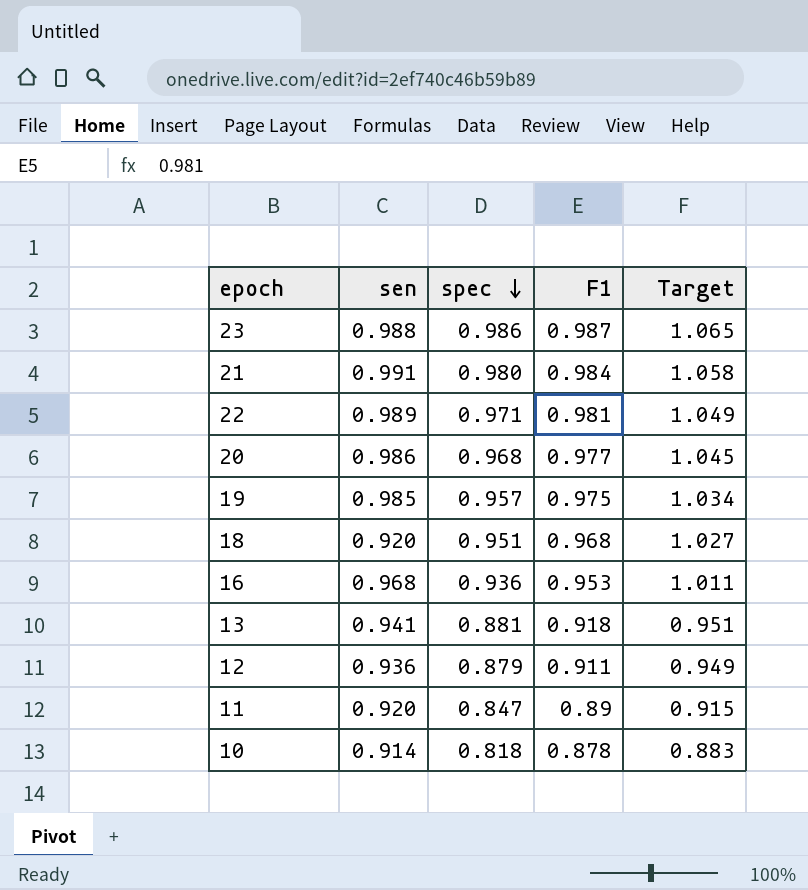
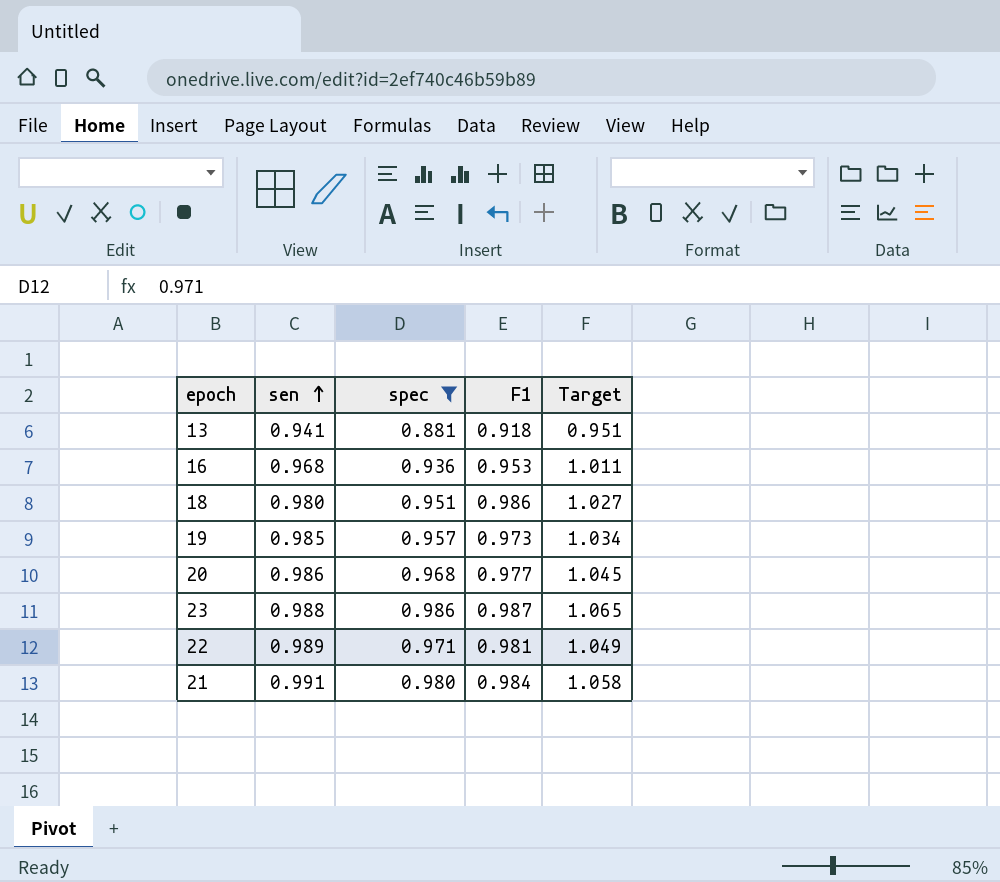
filter: none -> spec >= 0.881
row order: spec descending -> sen ascending
18 | sen: 0.920 -> 0.980
18 | F1: 0.968 -> 0.986
19 | F1: 0.975 -> 0.973

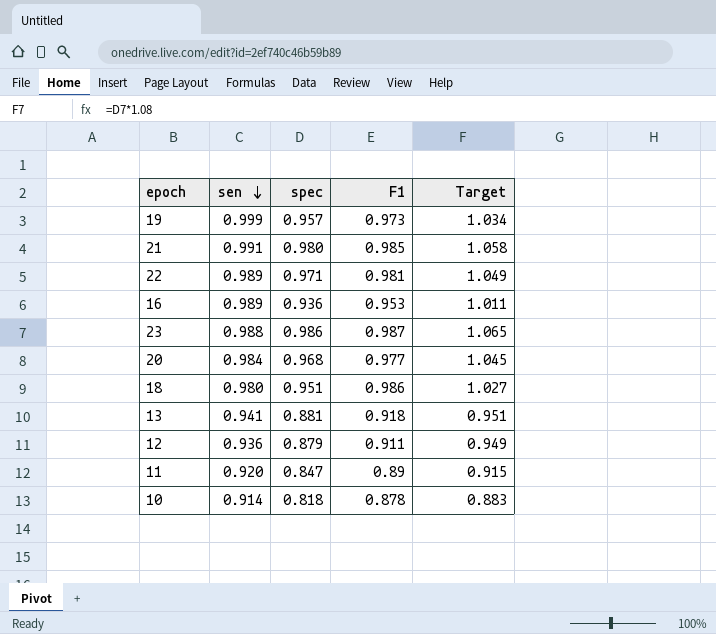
filter: spec >= 0.881 -> none
row order: sen ascending -> sen descending
19 | sen: 0.985 -> 0.999
21 | F1: 0.984 -> 0.985
16 | sen: 0.968 -> 0.989
20 | sen: 0.986 -> 0.984

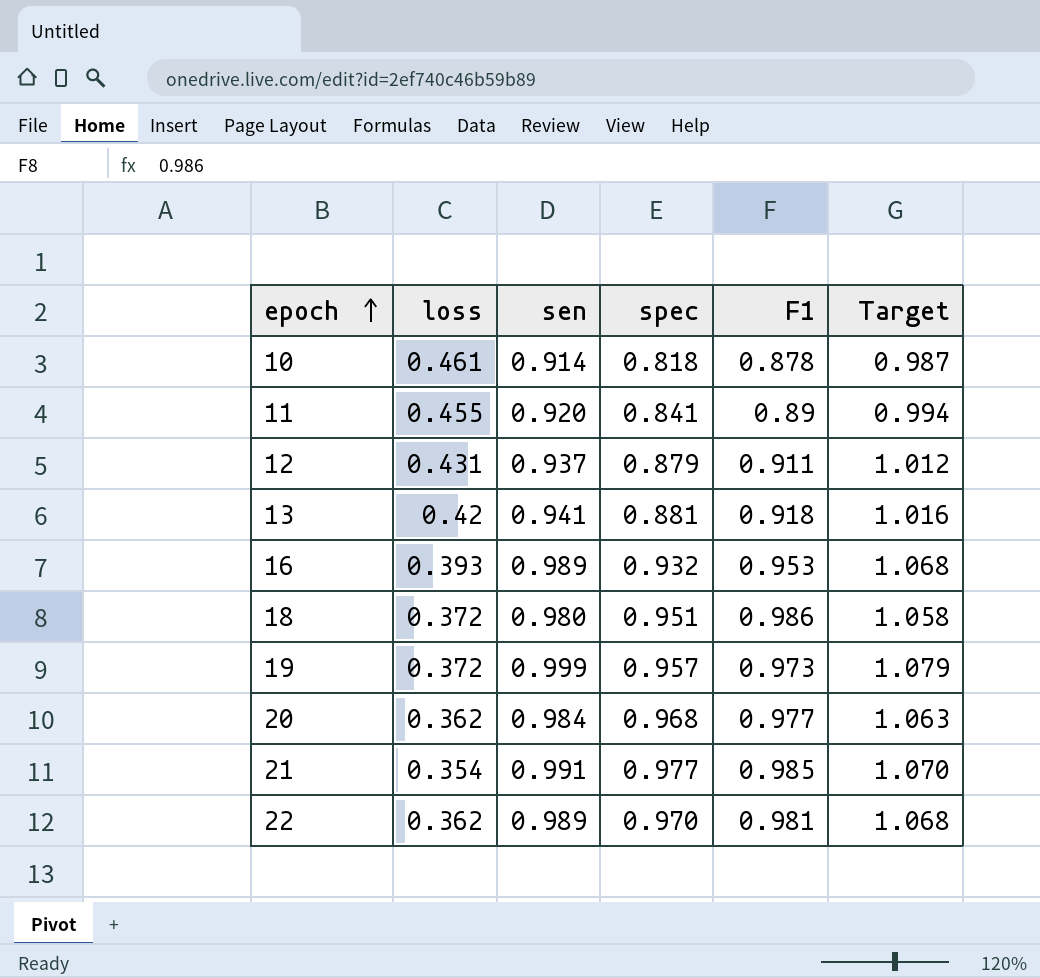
row order: sen descending -> epoch ascending
column loss | position: none -> 2
column Target | formula: [spec] * 1.08 -> [sen] * 1.08
row 23: 0.988 | 0.986 | 0.987 | 1.065 -> none
11 | spec: 0.847 -> 0.841
12 | sen: 0.936 -> 0.937
16 | spec: 0.936 -> 0.932
21 | spec: 0.980 -> 0.977
22 | spec: 0.971 -> 0.970

